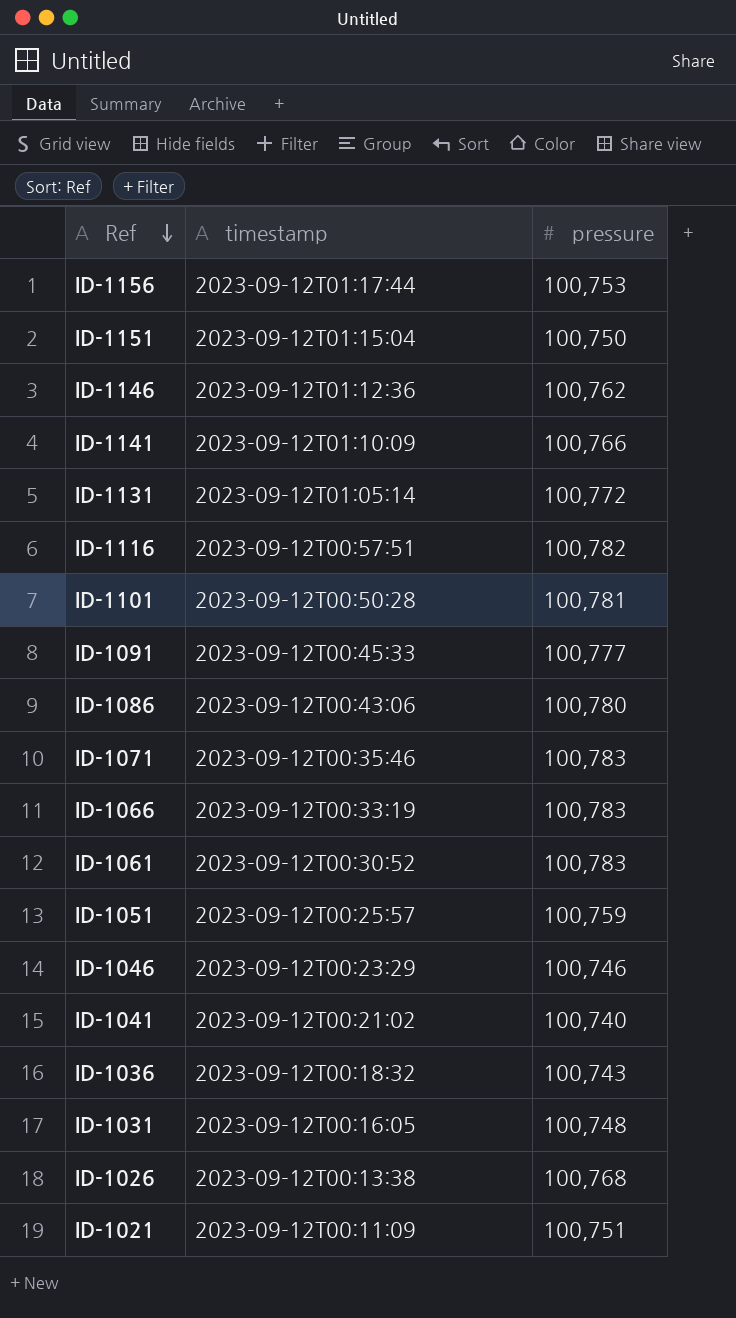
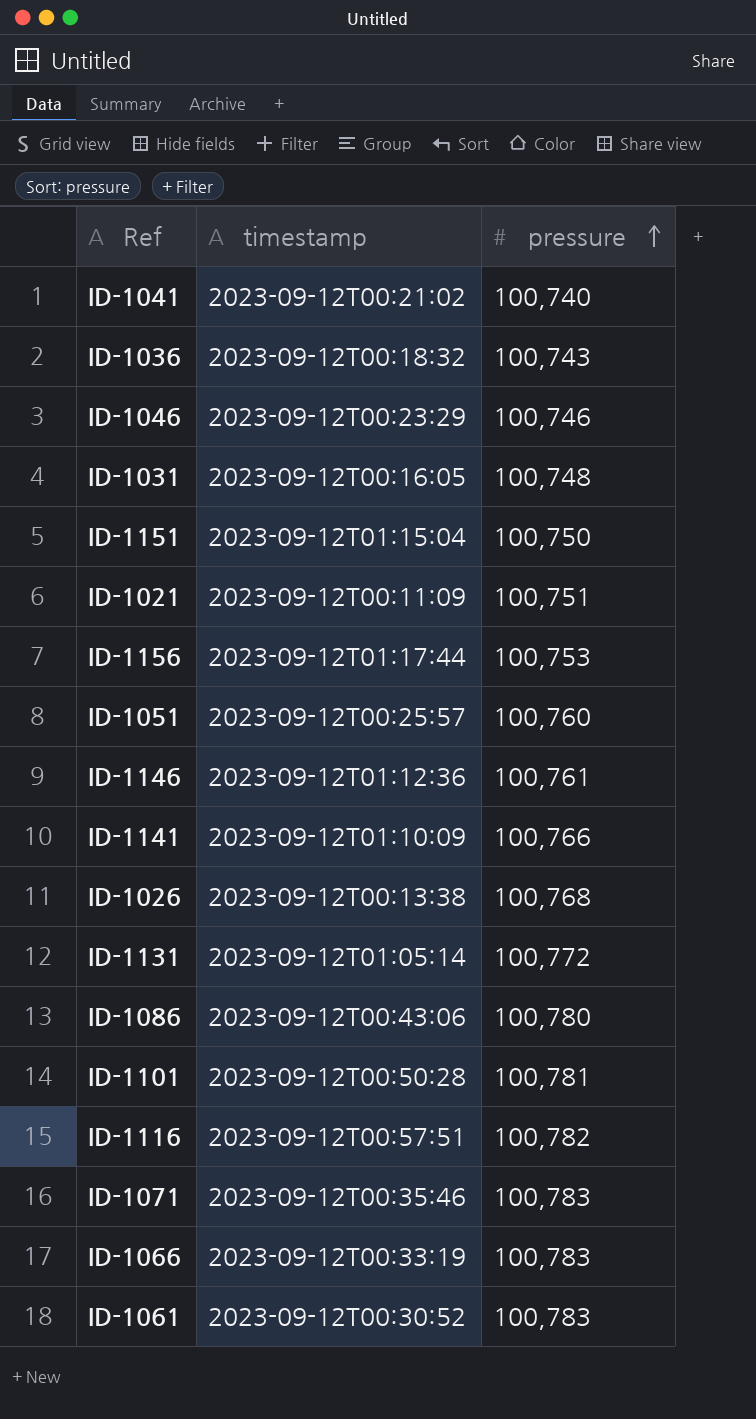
row order: Ref descending -> pressure ascending
row ID-1091: 2023-09-12T00:45:33 | 100,777 -> none
ID-1051 | pressure: 100,759 -> 100,760
ID-1146 | pressure: 100,762 -> 100,761

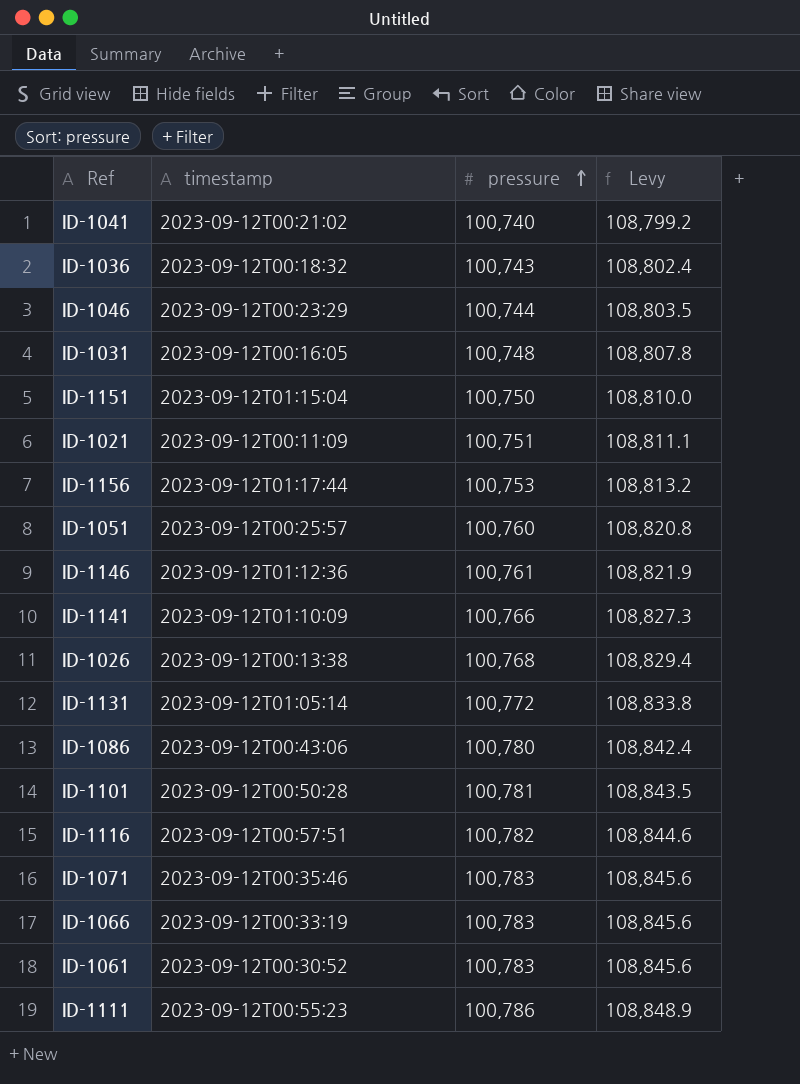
column Levy | formula: none -> [pressure] * 1.08
ID-1046 | pressure: 100,746 -> 100,744
row ID-1111: none -> 2023-09-12T00:55:23 | 100,786 | 108,848.9

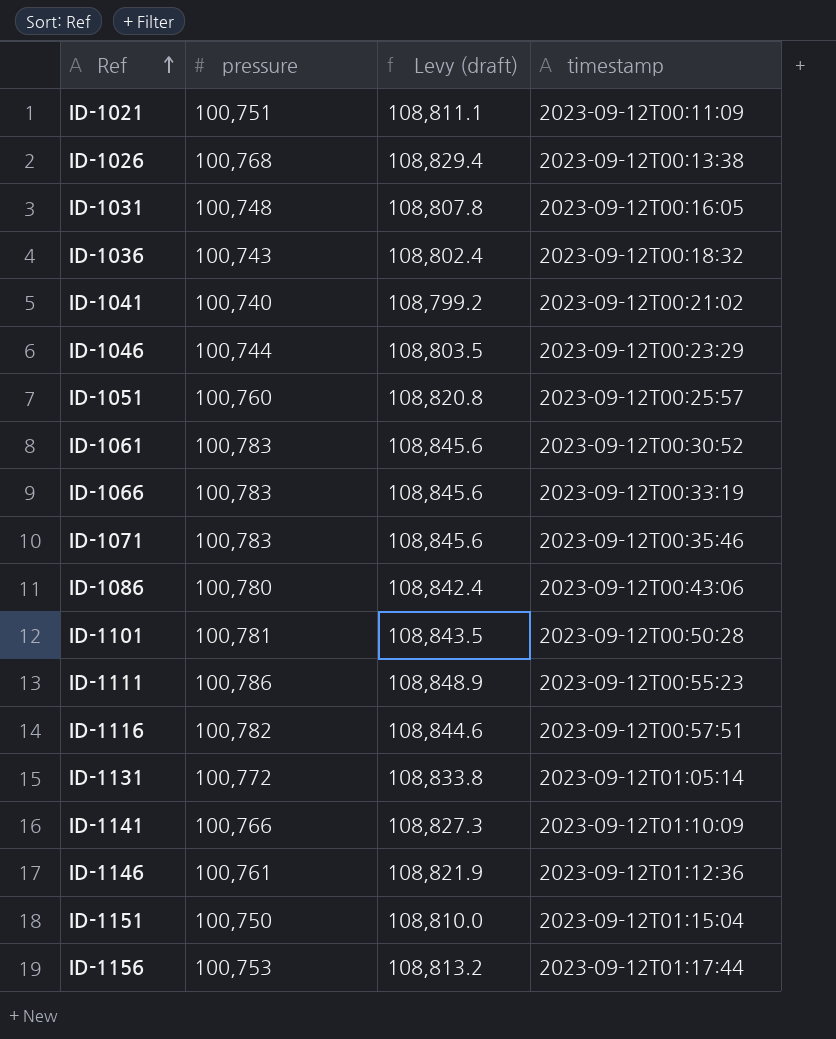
row order: pressure ascending -> Ref ascending
column name: Levy -> Levy (draft)
column timestamp | position: 2 -> 4

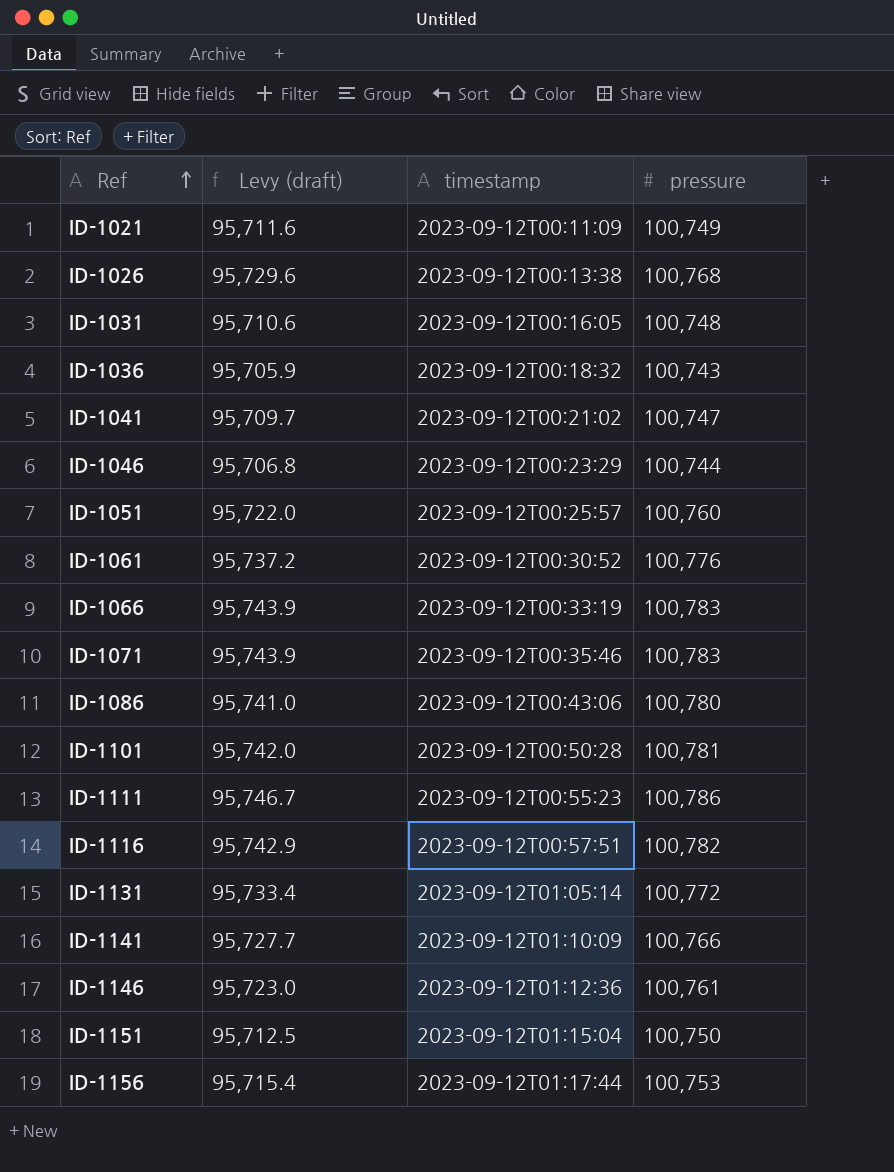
column Levy (draft) | formula: [pressure] * 1.08 -> [pressure] * 0.95
column pressure | position: 2 -> 4
ID-1021 | pressure: 100,751 -> 100,749
ID-1041 | pressure: 100,740 -> 100,747
ID-1061 | pressure: 100,783 -> 100,776

